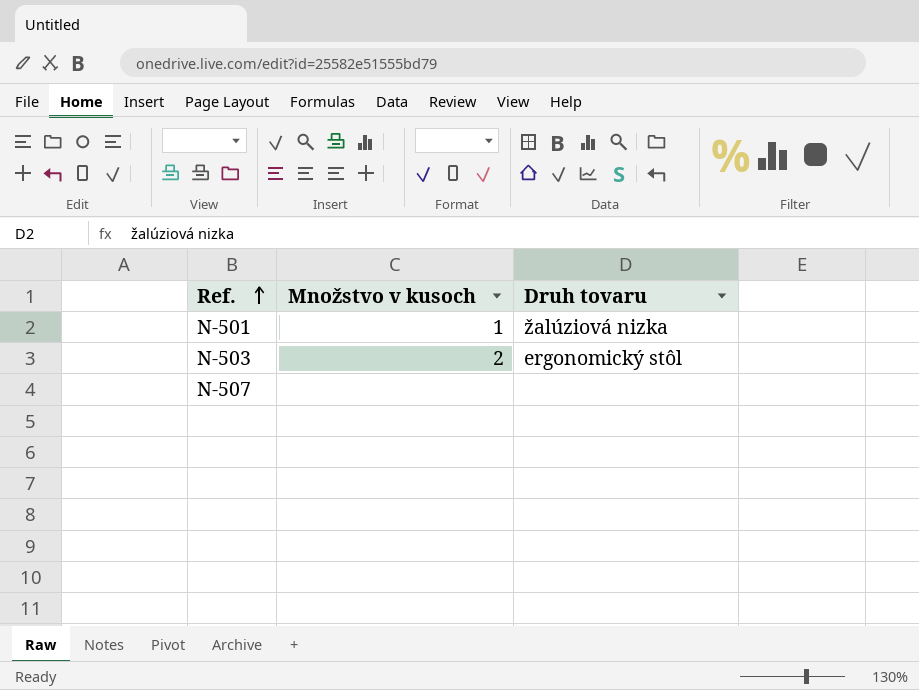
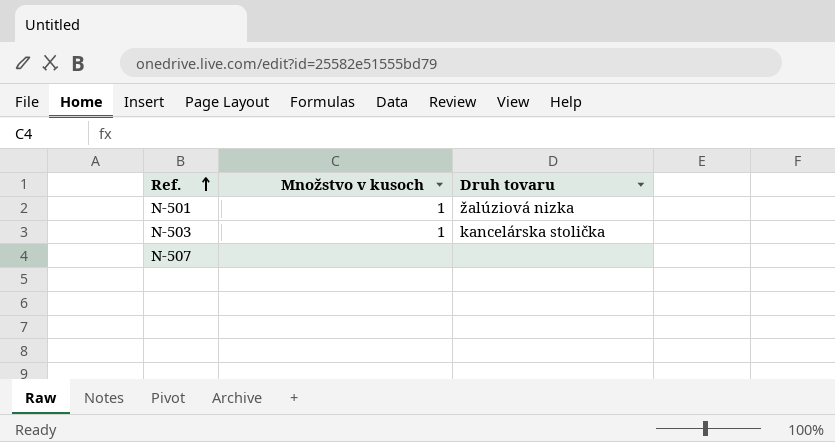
N-503 | Množstvo v kusoch: 2 -> 1
N-503 | Druh tovaru: ergonomický stôl -> kancelárska stolička

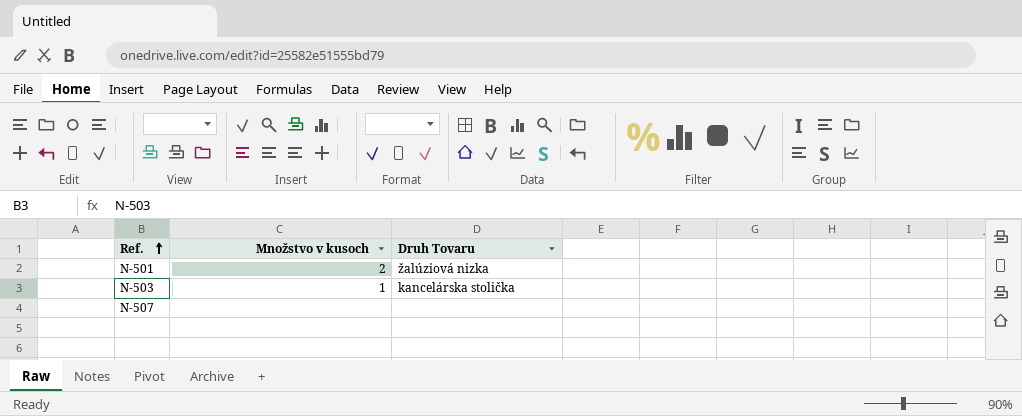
column name: Druh tovaru -> Druh Tovaru
N-501 | Množstvo v kusoch: 1 -> 2

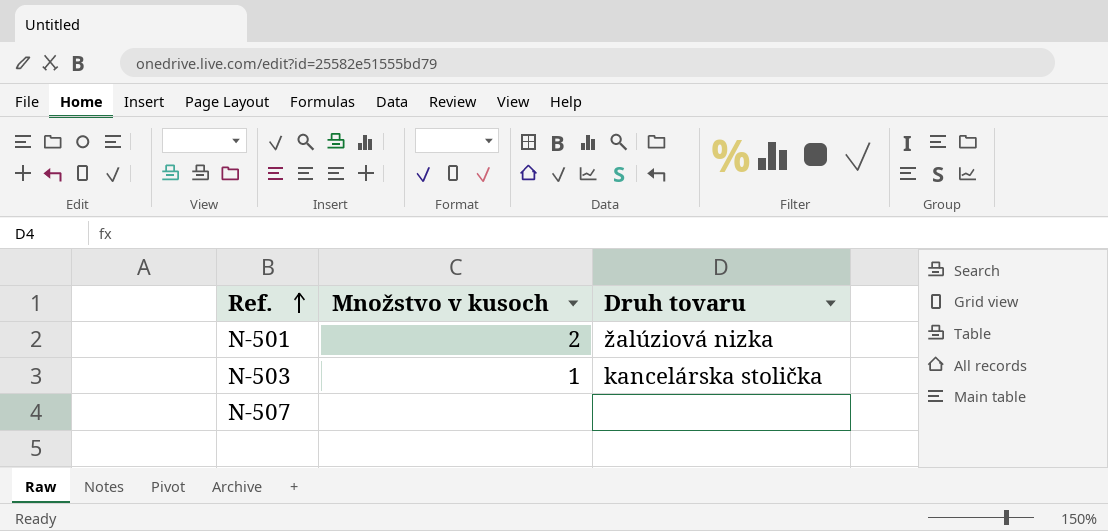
column name: Druh Tovaru -> Druh tovaru

